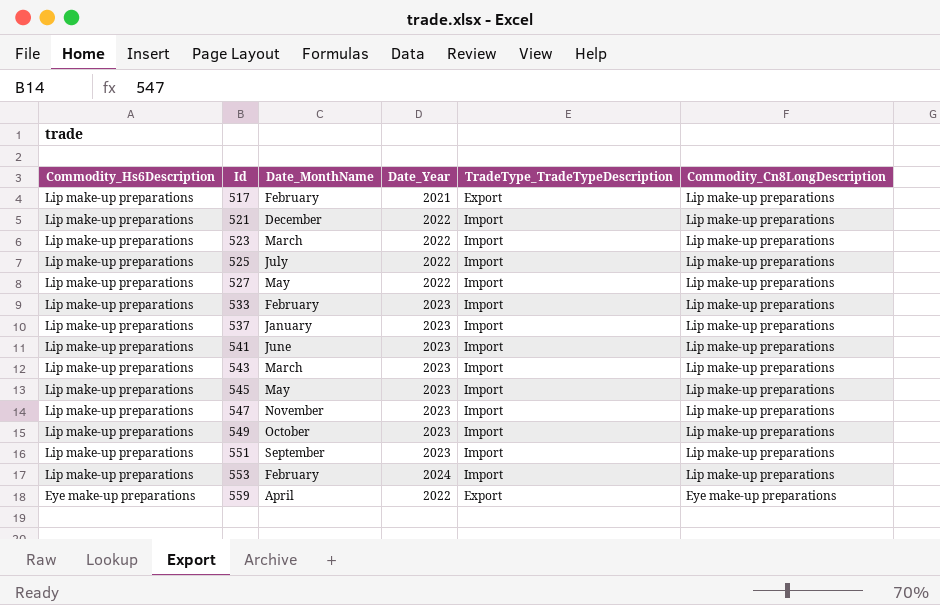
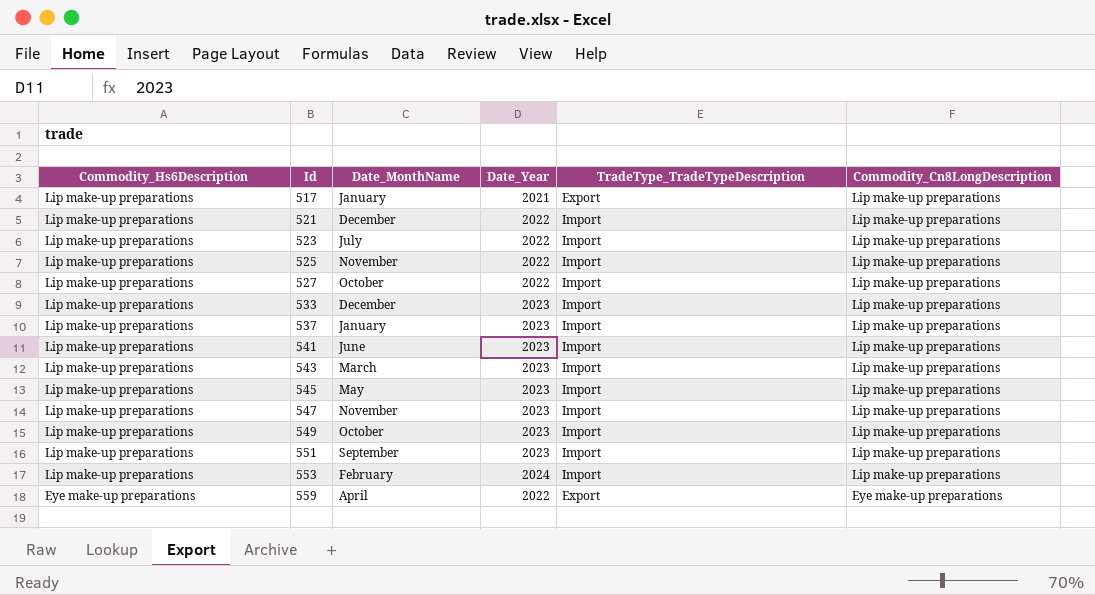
517 | Date_MonthName: February -> January
523 | Date_MonthName: March -> July
525 | Date_MonthName: July -> November
527 | Date_MonthName: May -> October
533 | Date_MonthName: February -> December

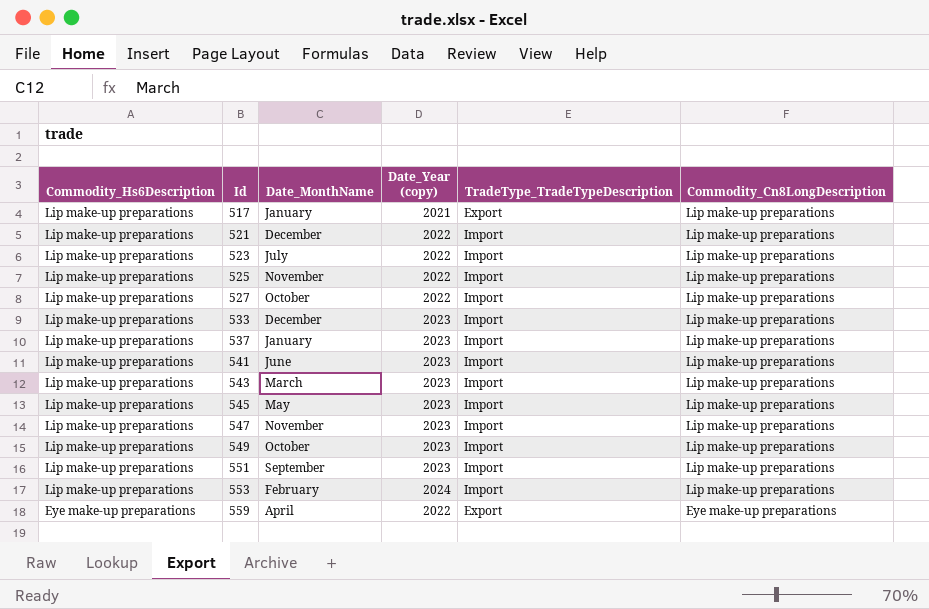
column name: Date_Year -> Date_Year (copy)

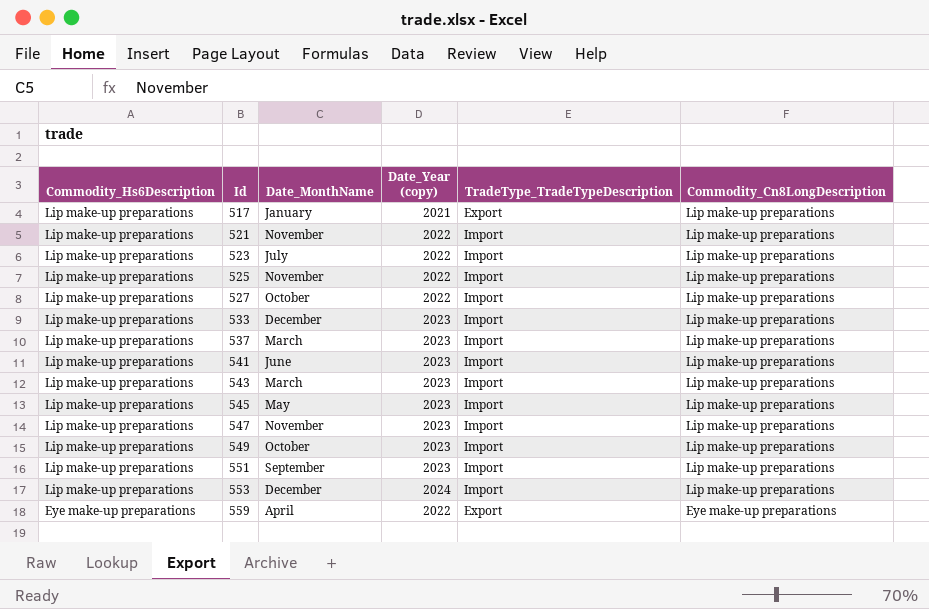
521 | Date_MonthName: December -> November
537 | Date_MonthName: January -> March
553 | Date_MonthName: February -> December

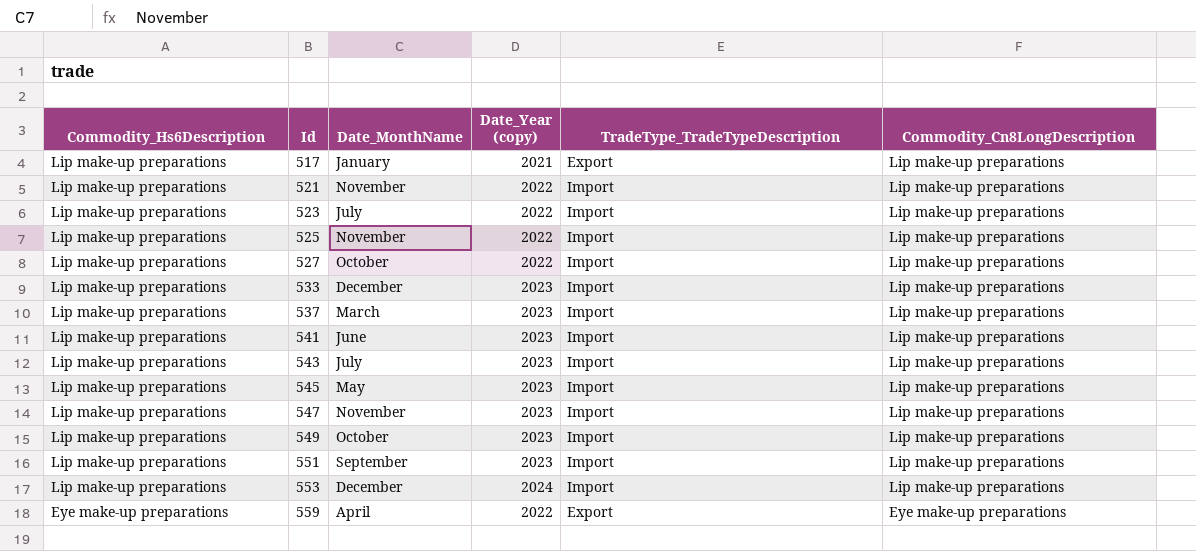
543 | Date_MonthName: March -> July

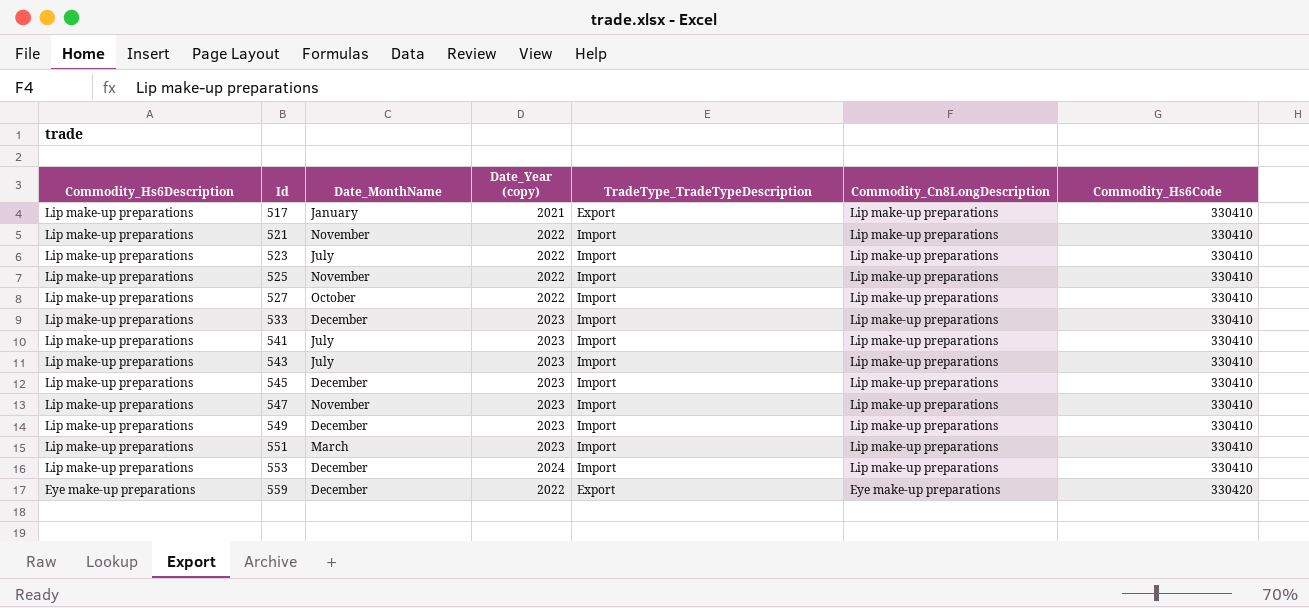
column Commodity_Hs6Code | position: none -> 7
row 537: Lip make-up preparations | March | 2023 | Import | Lip make-up preparations -> none
541 | Date_MonthName: June -> July
545 | Date_MonthName: May -> December
549 | Date_MonthName: October -> December
551 | Date_MonthName: September -> March
559 | Date_MonthName: April -> December

